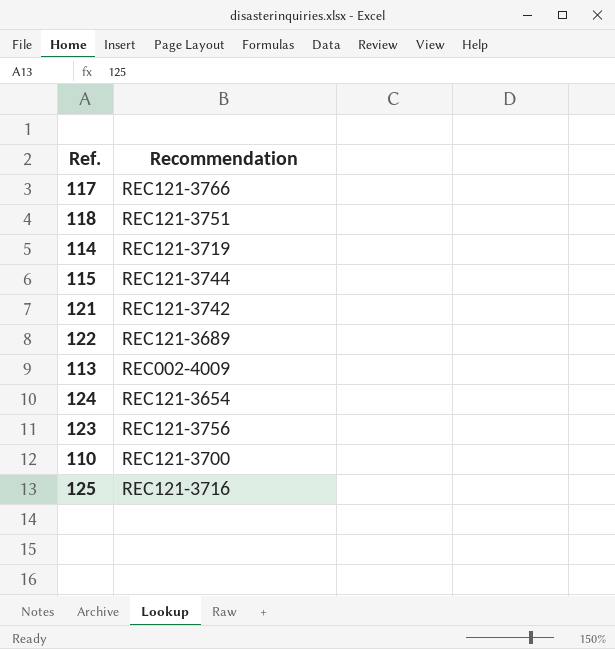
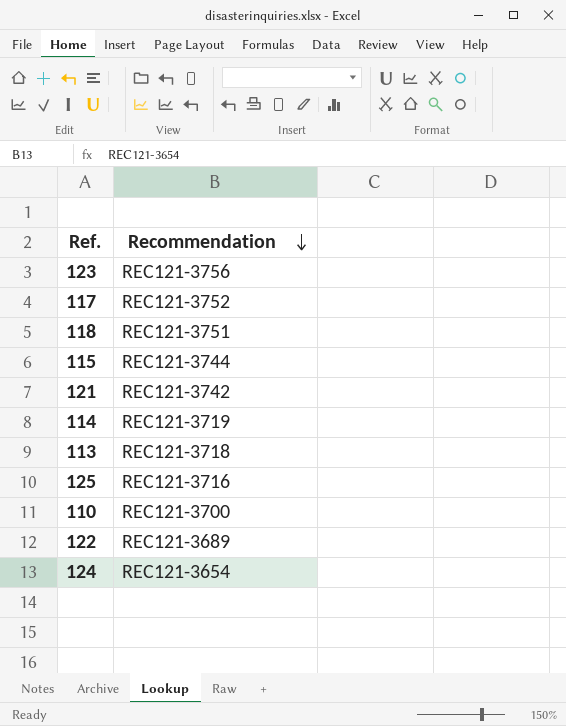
row order: none -> Recommendation descending
117 | Recommendation: REC121-3766 -> REC121-3752
113 | Recommendation: REC002-4009 -> REC121-3718

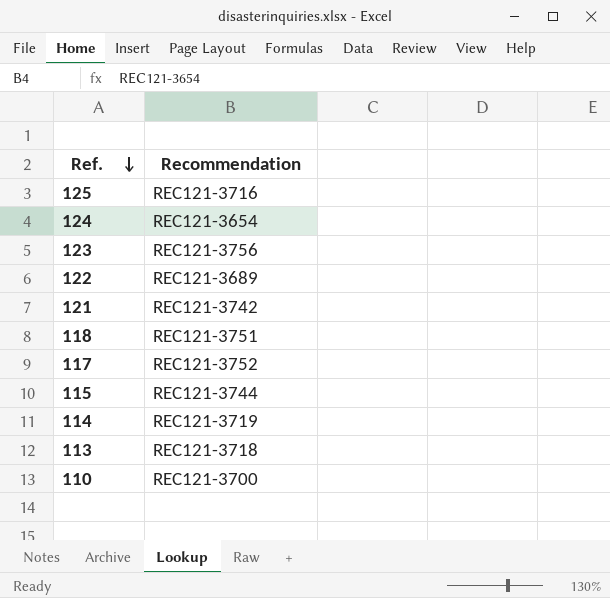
row order: Recommendation descending -> Ref. descending

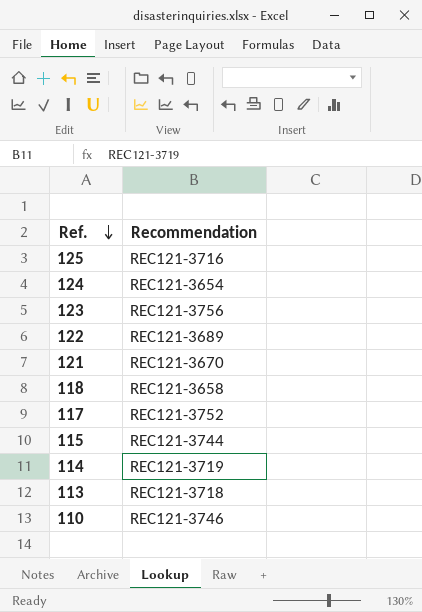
121 | Recommendation: REC121-3742 -> REC121-3670
118 | Recommendation: REC121-3751 -> REC121-3658
110 | Recommendation: REC121-3700 -> REC121-3746

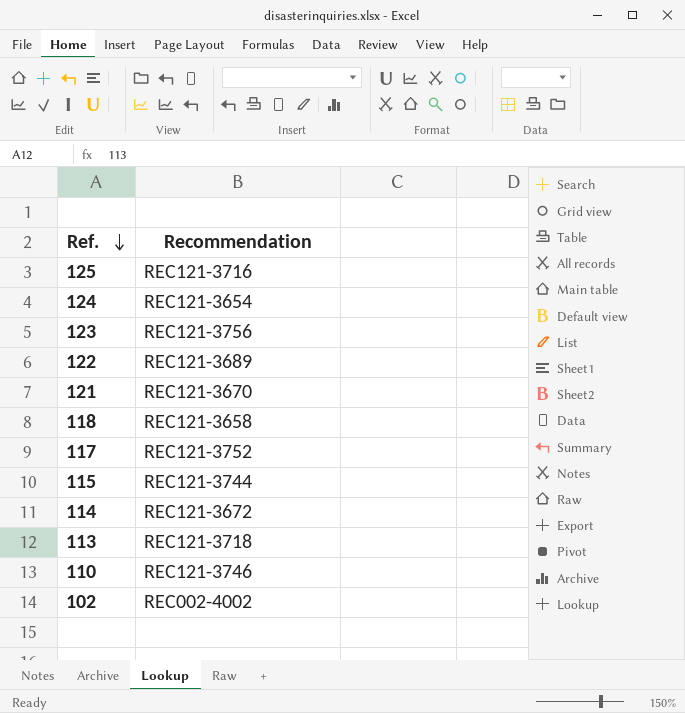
114 | Recommendation: REC121-3719 -> REC121-3672
row 102: none -> REC002-4002

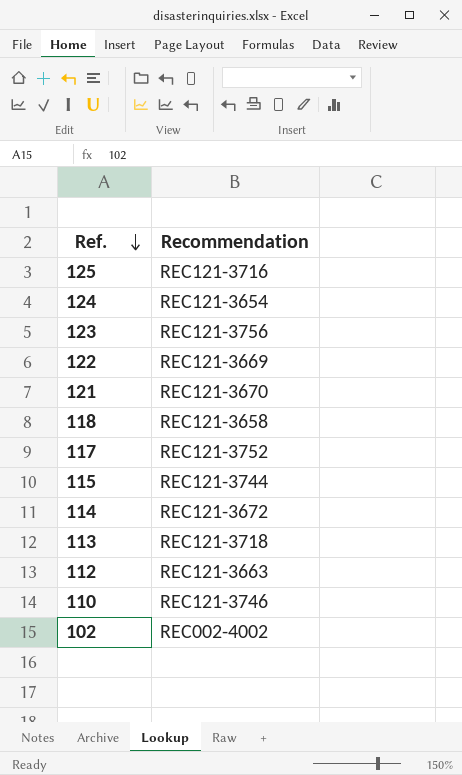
122 | Recommendation: REC121-3689 -> REC121-3669
row 112: none -> REC121-3663

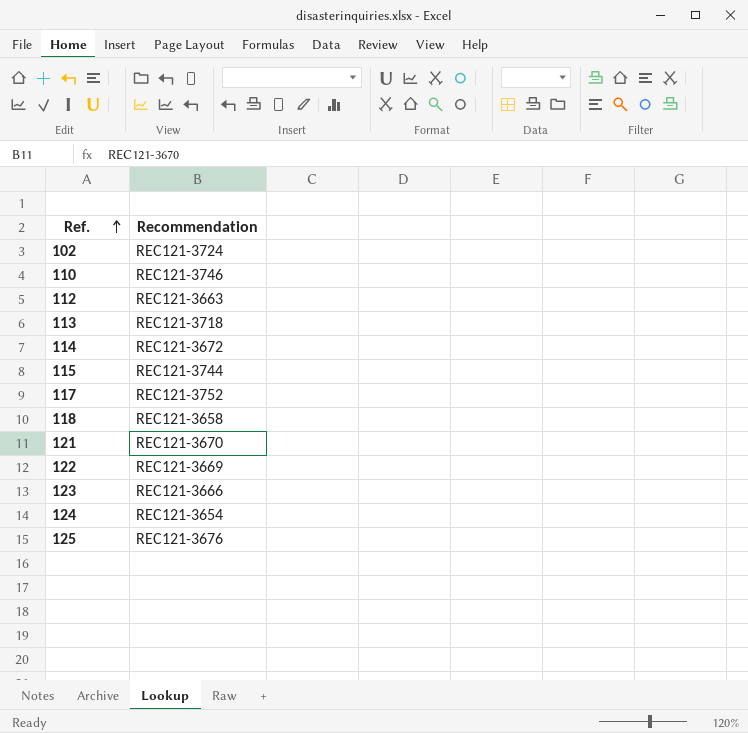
row order: Ref. descending -> Ref. ascending
102 | Recommendation: REC002-4002 -> REC121-3724
123 | Recommendation: REC121-3756 -> REC121-3666
125 | Recommendation: REC121-3716 -> REC121-3676

